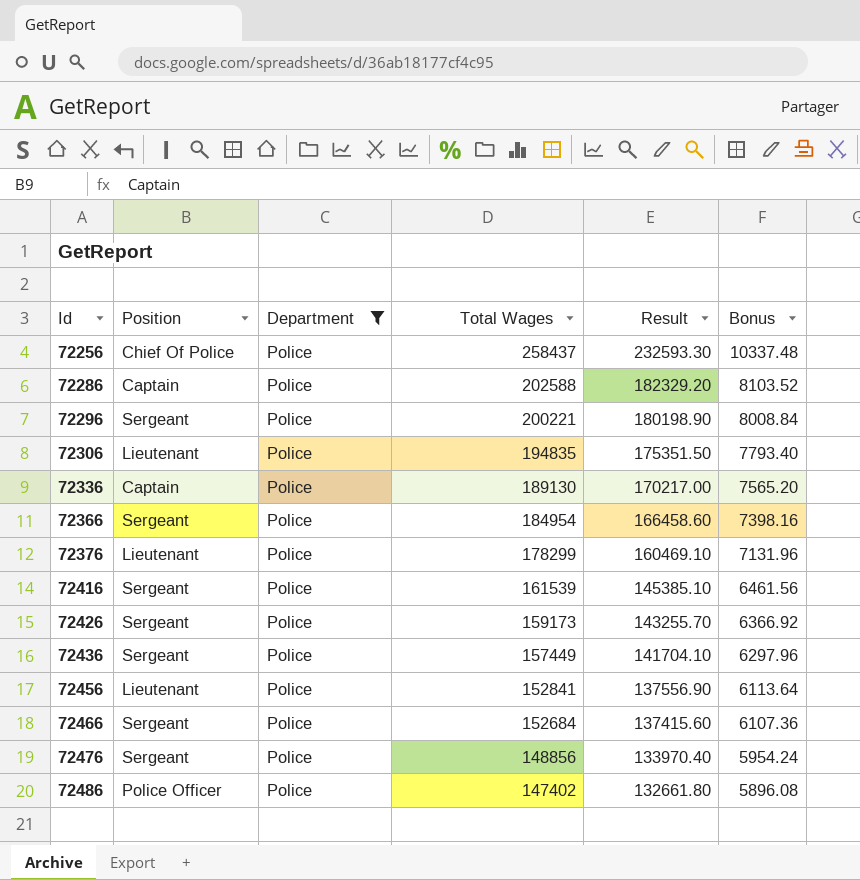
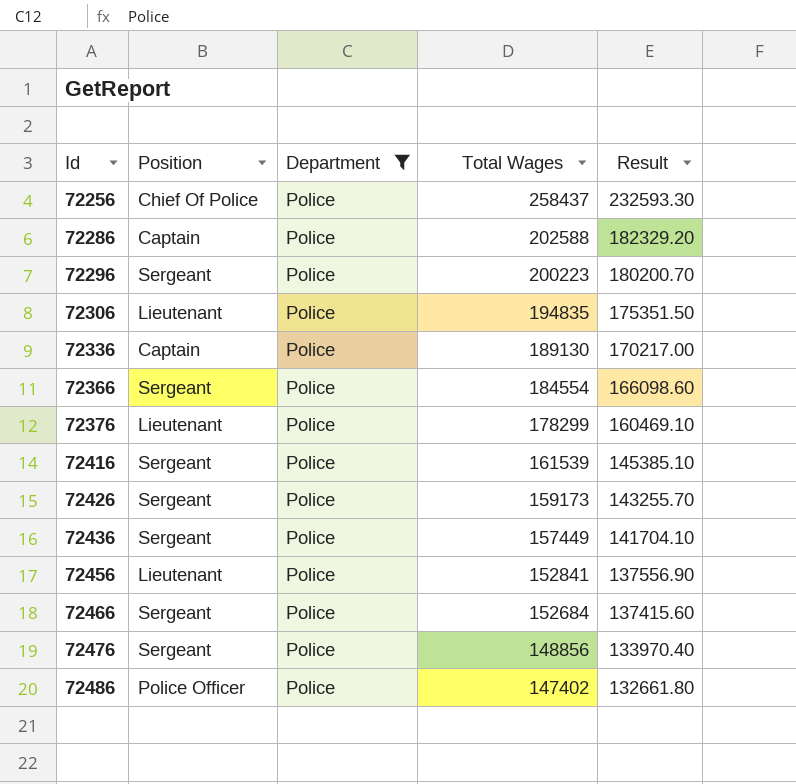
column Bonus | formula: [Total Wages] * 0.04 -> none
72296 | Total Wages: 200221 -> 200223
72296 | Result: 180198.90 -> 180200.70
72366 | Total Wages: 184954 -> 184554
72366 | Result: 166458.60 -> 166098.60

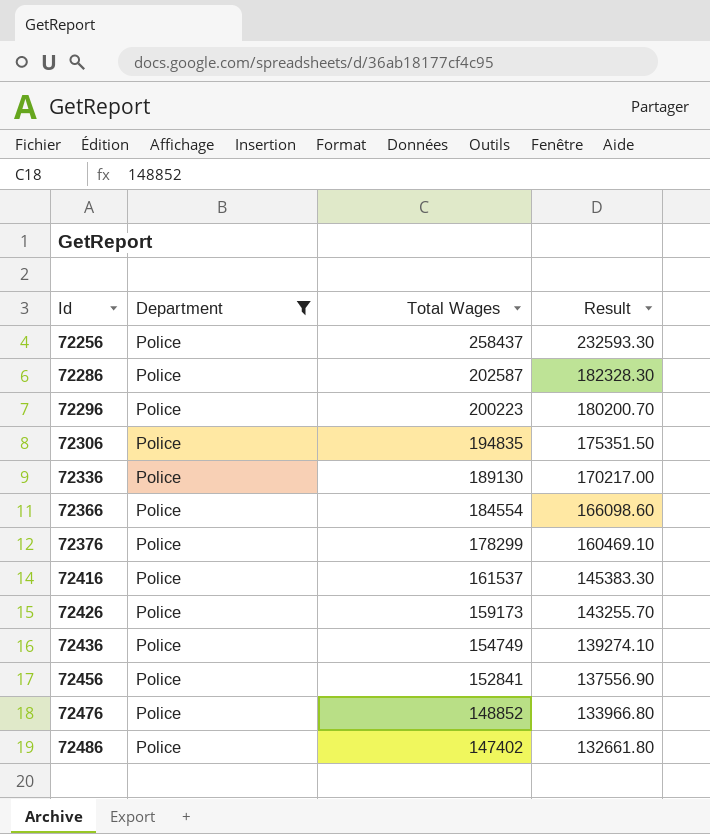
column Position | position: 2 -> none
row 72466: Sergeant | Police | 152684 | 137415.60 -> none
72286 | Total Wages: 202588 -> 202587
72286 | Result: 182329.20 -> 182328.30
72416 | Total Wages: 161539 -> 161537
72416 | Result: 145385.10 -> 145383.30
72436 | Total Wages: 157449 -> 154749
72436 | Result: 141704.10 -> 139274.10
72476 | Total Wages: 148856 -> 148852
72476 | Result: 133970.40 -> 133966.80

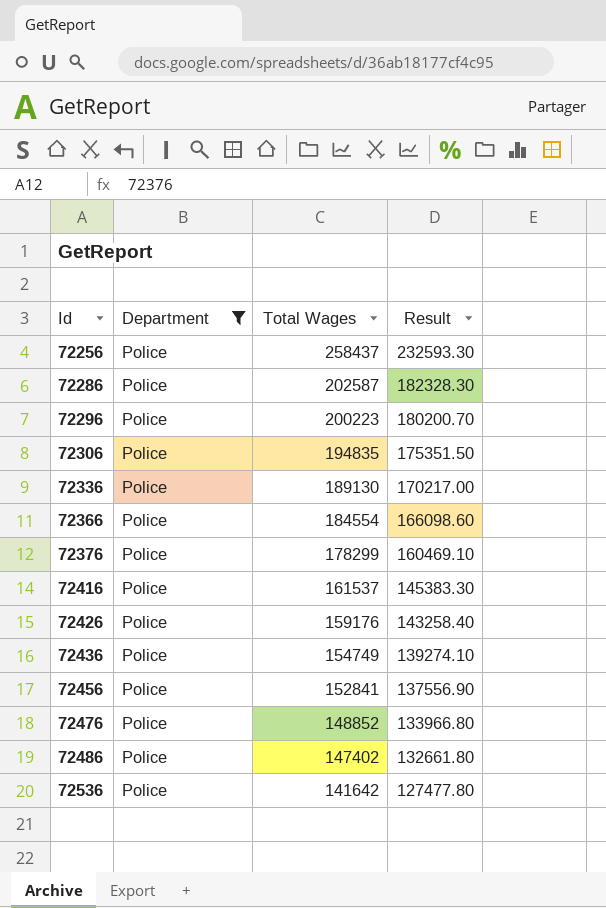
72426 | Total Wages: 159173 -> 159176
72426 | Result: 143255.70 -> 143258.40
row 72536: none -> Police | 141642 | 127477.80

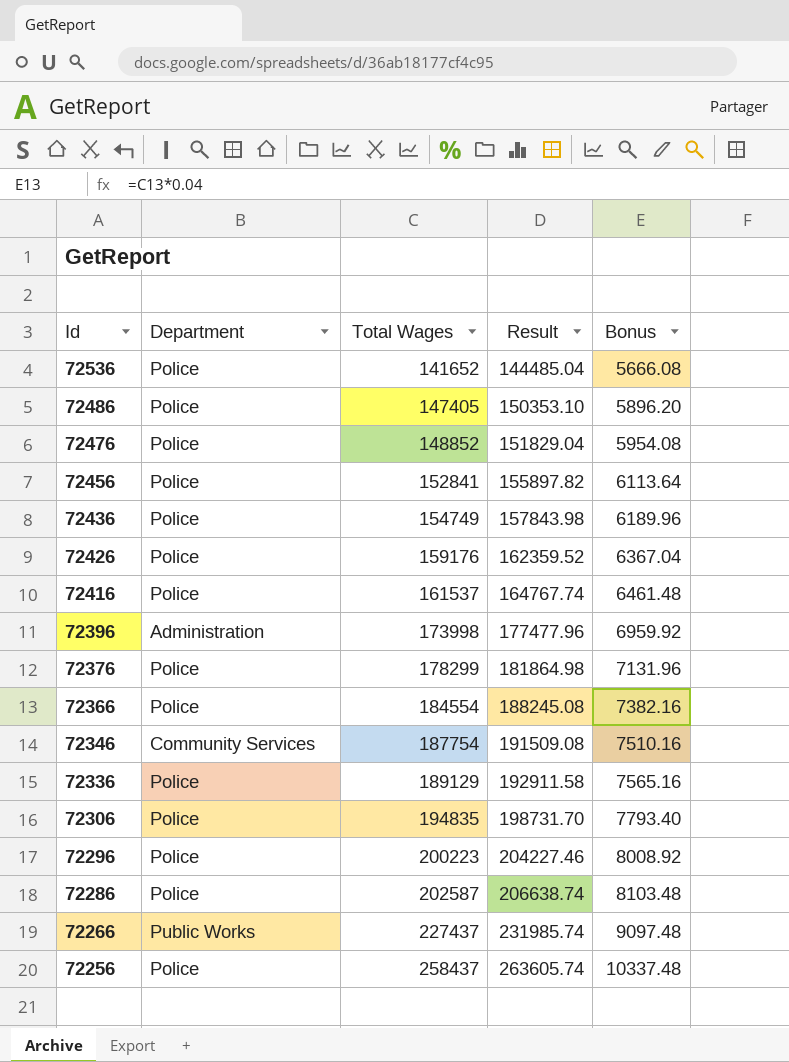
filter: Department = Police -> none
row order: Id ascending -> Id descending
column Result | formula: [Total Wages] * 0.9 -> [Total Wages] * 1.02
column Bonus | formula: none -> [Total Wages] * 0.04
72536 | Total Wages: 141642 -> 141652
72486 | Total Wages: 147402 -> 147405
72336 | Total Wages: 189130 -> 189129

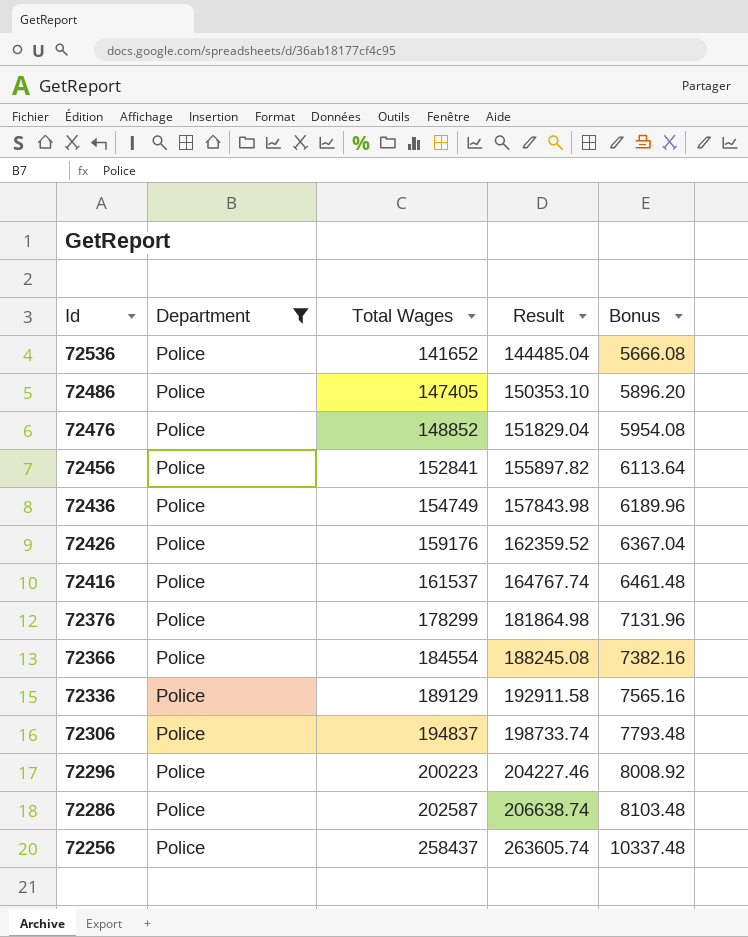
filter: none -> Department = Police
72306 | Total Wages: 194835 -> 194837
72306 | Result: 198731.70 -> 198733.74
72306 | Bonus: 7793.40 -> 7793.48

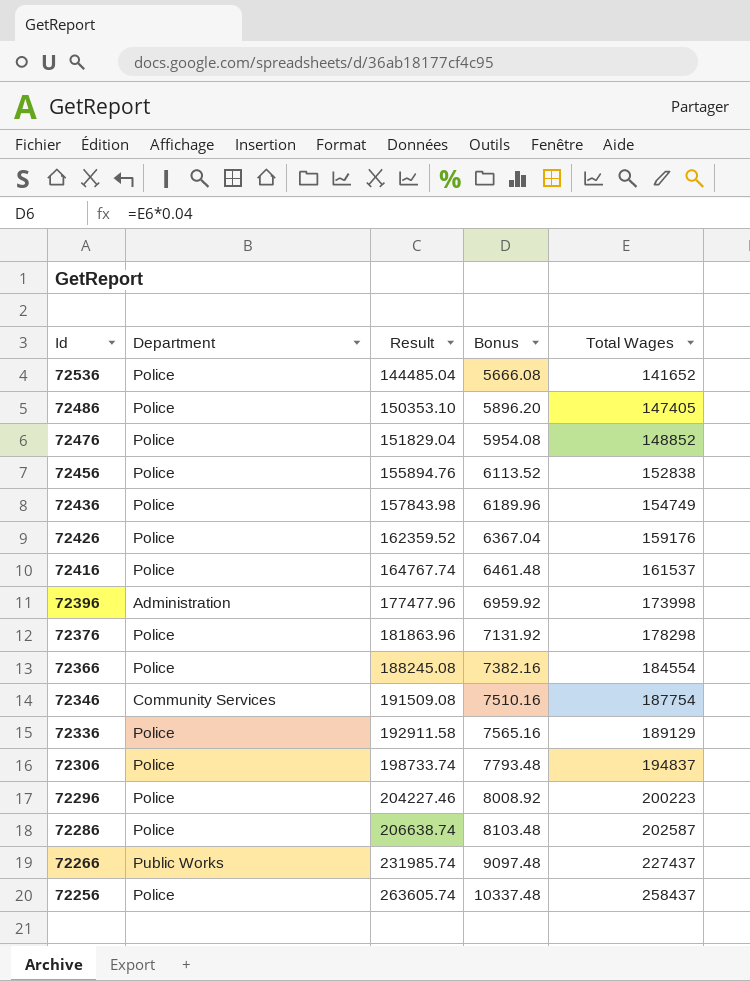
filter: Department = Police -> none
column Total Wages | position: 3 -> 5
72456 | Result: 155897.82 -> 155894.76
72456 | Bonus: 6113.64 -> 6113.52
72456 | Total Wages: 152841 -> 152838
72376 | Result: 181864.98 -> 181863.96
72376 | Bonus: 7131.96 -> 7131.92
72376 | Total Wages: 178299 -> 178298

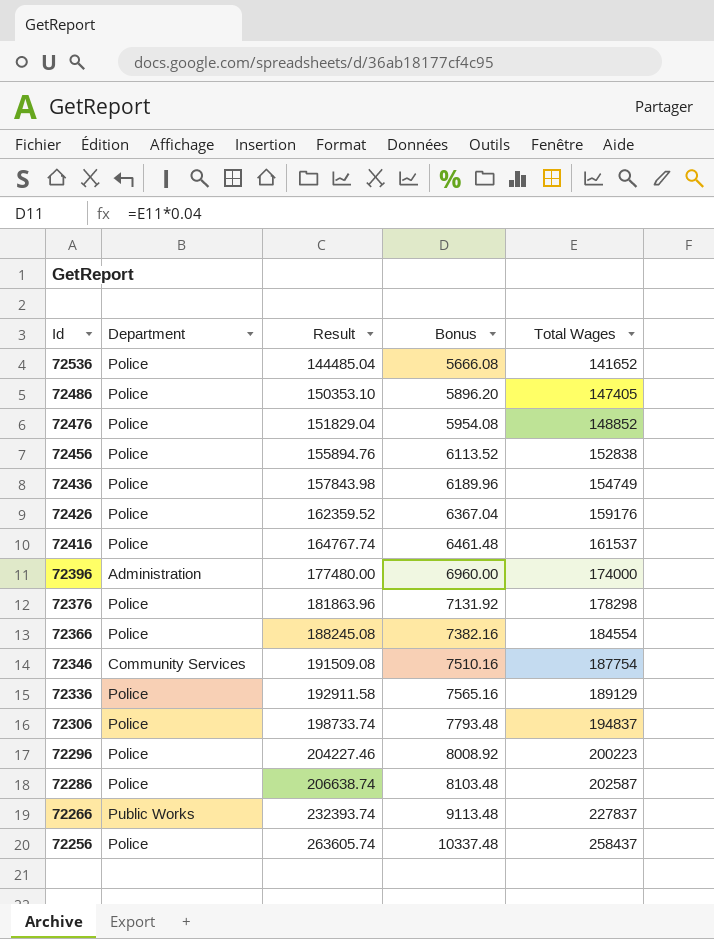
72396 | Result: 177477.96 -> 177480.00
72396 | Bonus: 6959.92 -> 6960.00
72396 | Total Wages: 173998 -> 174000
72266 | Result: 231985.74 -> 232393.74
72266 | Bonus: 9097.48 -> 9113.48
72266 | Total Wages: 227437 -> 227837

